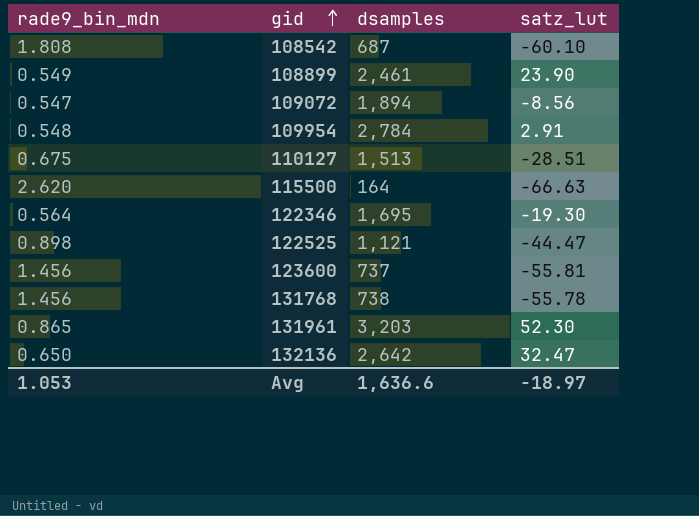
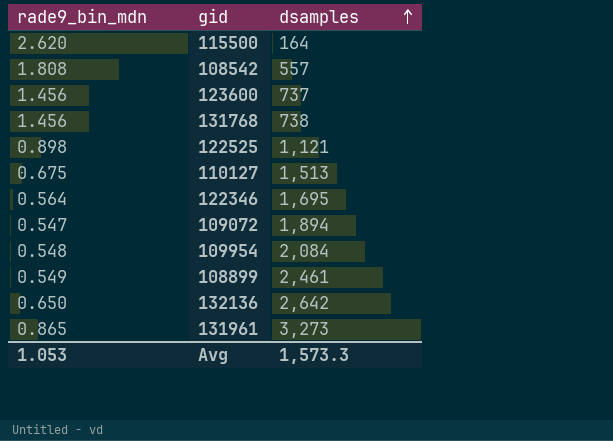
row order: gid ascending -> dsamples ascending
column satz_lut | position: 4 -> none
108542 | dsamples: 687 -> 557
109954 | dsamples: 2,784 -> 2,084
131961 | dsamples: 3,203 -> 3,273
Avg | dsamples: 1,636.6 -> 1,573.3

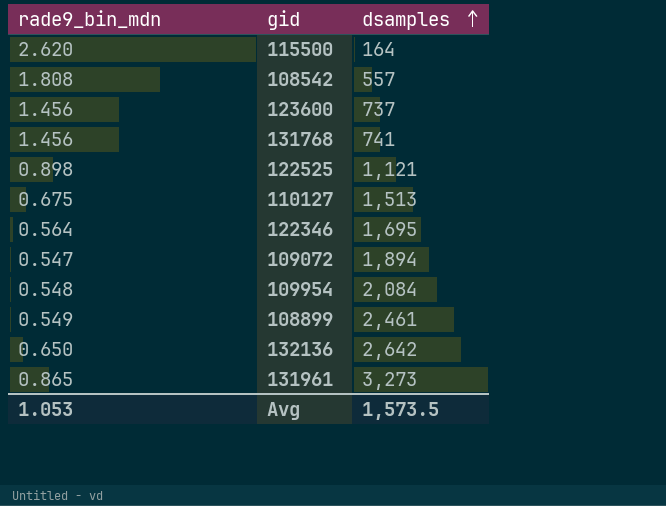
131768 | dsamples: 738 -> 741
Avg | dsamples: 1,573.3 -> 1,573.5

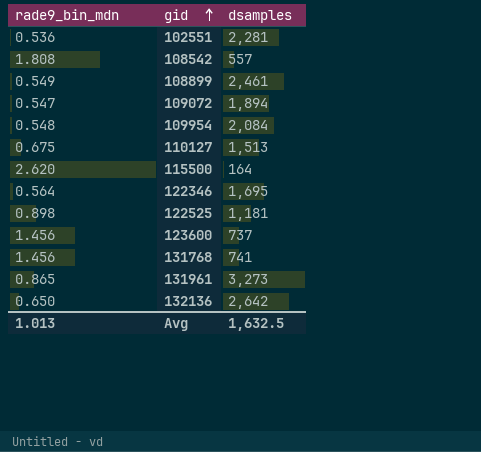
row order: dsamples ascending -> gid ascending
row 102551: none -> 0.536 | 2,281
122525 | dsamples: 1,121 -> 1,181
Avg | rade9_bin_mdn: 1.053 -> 1.013
Avg | dsamples: 1,573.5 -> 1,632.5

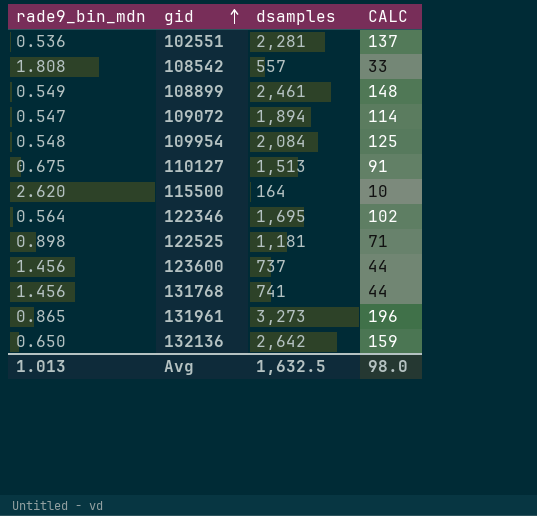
column CALC | formula: none -> [dsamples] * 0.06

